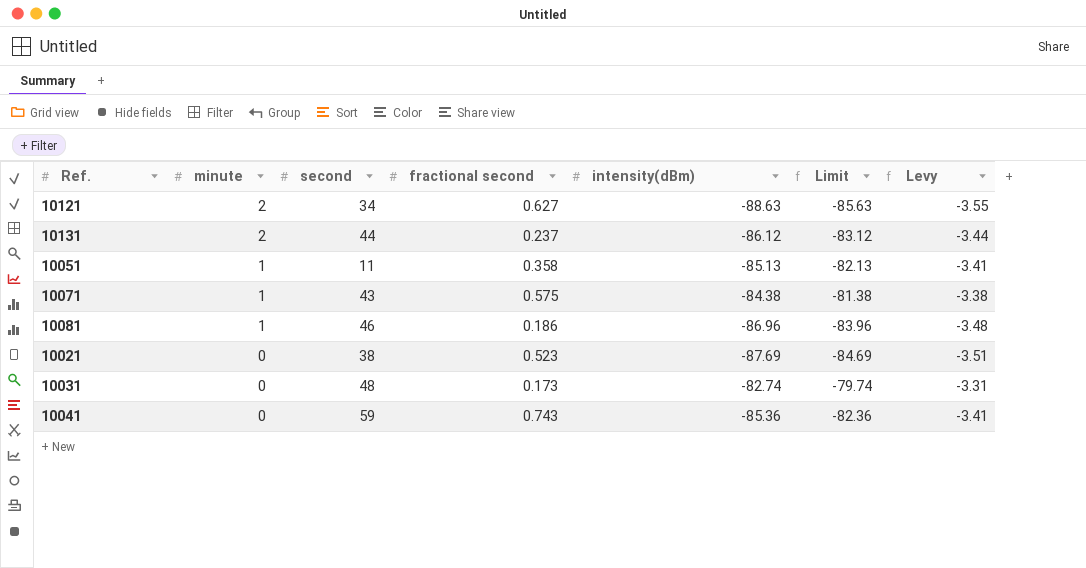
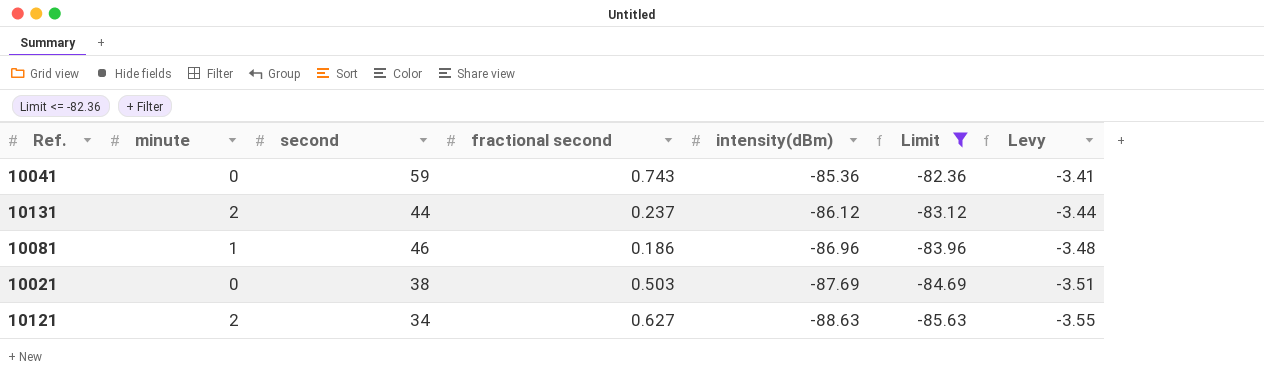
filter: none -> Limit <= -82.36
row order: minute descending -> intensity(dBm) descending
10021 | fractional second: 0.523 -> 0.503

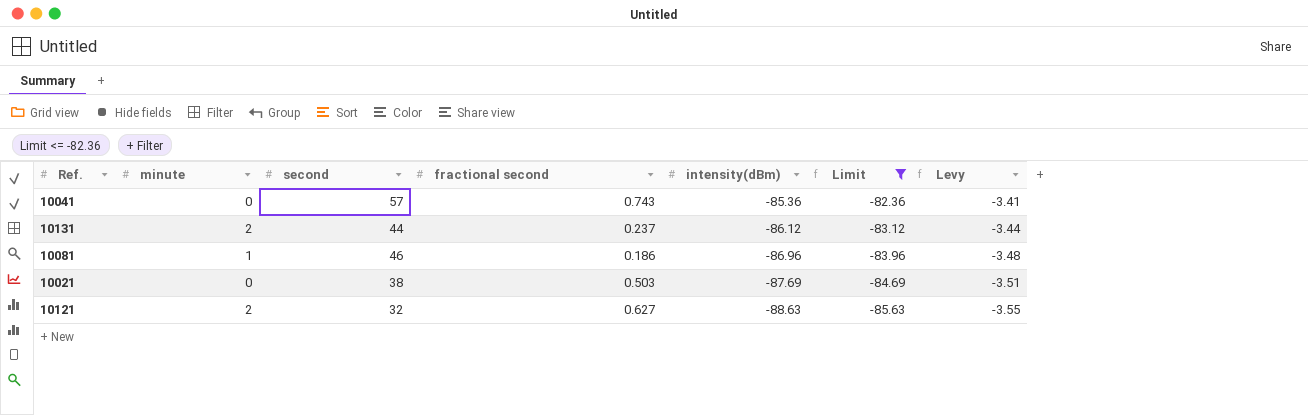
10041 | second: 59 -> 57
10121 | second: 34 -> 32

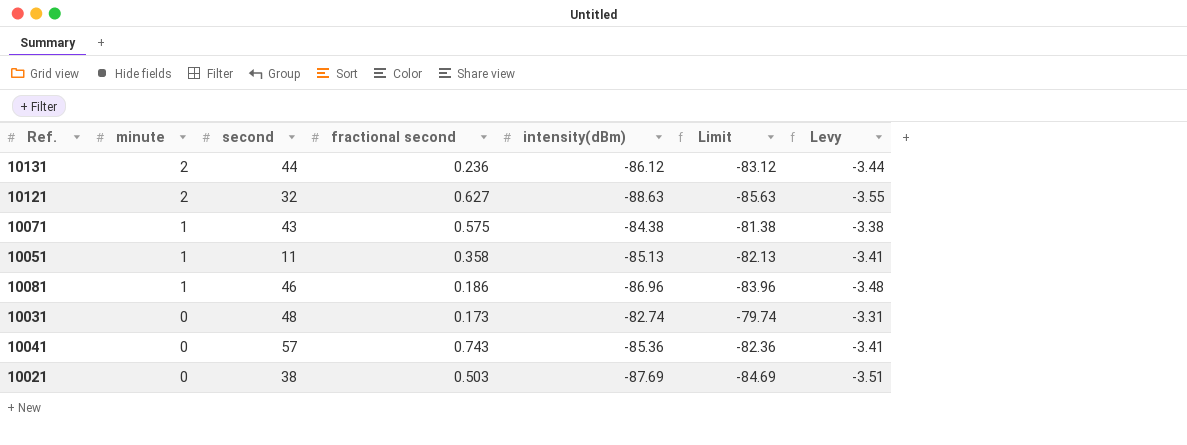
filter: Limit <= -82.36 -> none
row order: intensity(dBm) descending -> minute descending
10131 | fractional second: 0.237 -> 0.236

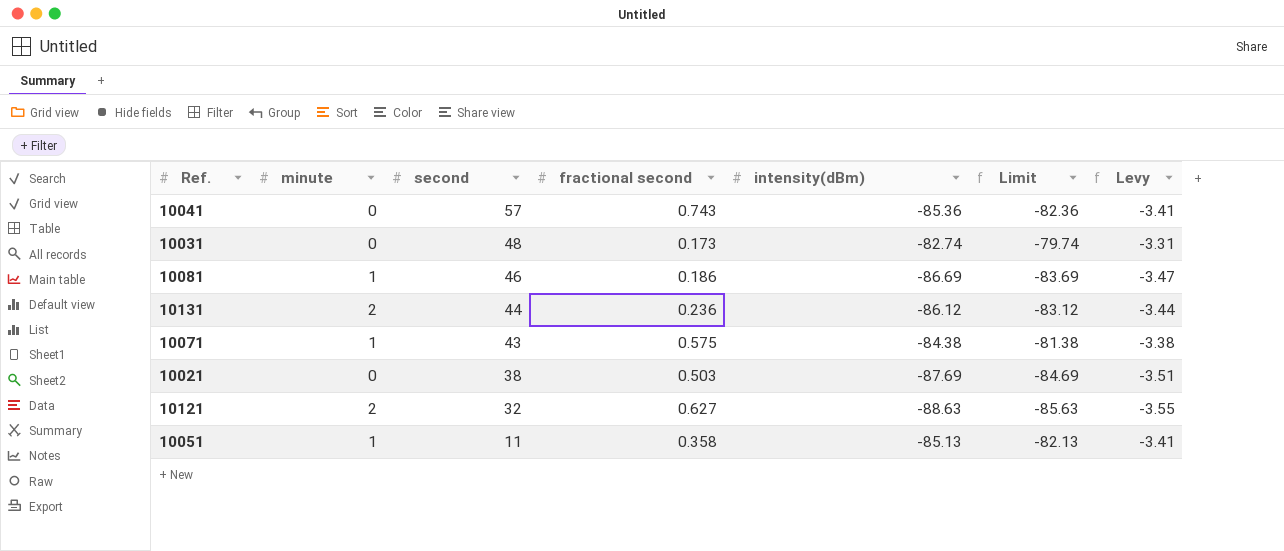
row order: minute descending -> second descending
10081 | intensity(dBm): -86.96 -> -86.69
10081 | Limit: -83.96 -> -83.69
10081 | Levy: -3.48 -> -3.47

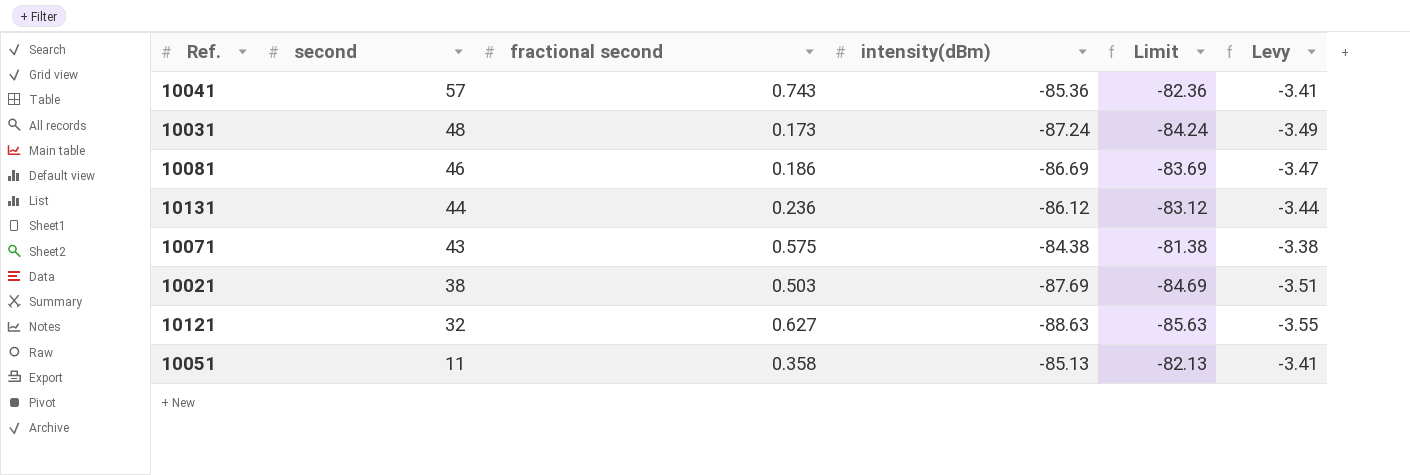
column minute | position: 2 -> none
10031 | intensity(dBm): -82.74 -> -87.24
10031 | Limit: -79.74 -> -84.24
10031 | Levy: -3.31 -> -3.49

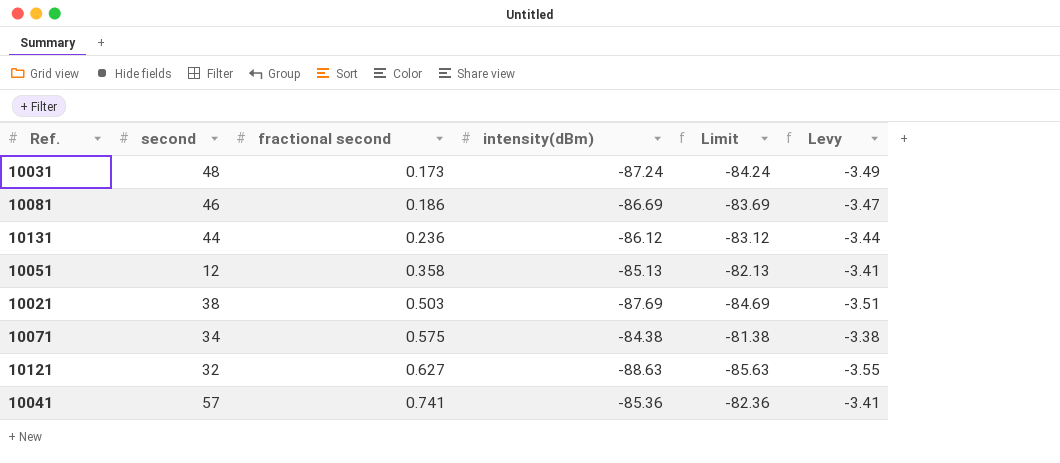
row order: second descending -> fractional second ascending
10051 | second: 11 -> 12
10071 | second: 43 -> 34
10041 | fractional second: 0.743 -> 0.741

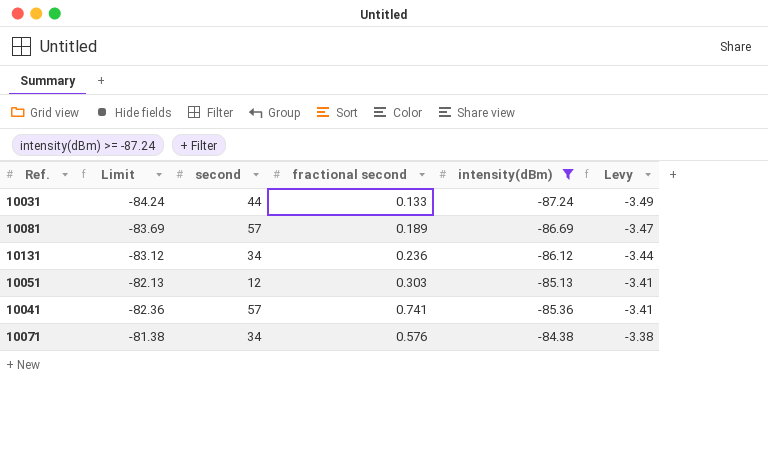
filter: none -> intensity(dBm) >= -87.24
row order: fractional second ascending -> Levy ascending
column Limit | position: 5 -> 2
10031 | second: 48 -> 44
10031 | fractional second: 0.173 -> 0.133
10081 | second: 46 -> 57
10081 | fractional second: 0.186 -> 0.189
10131 | second: 44 -> 34
10051 | fractional second: 0.358 -> 0.303
10071 | fractional second: 0.575 -> 0.576

